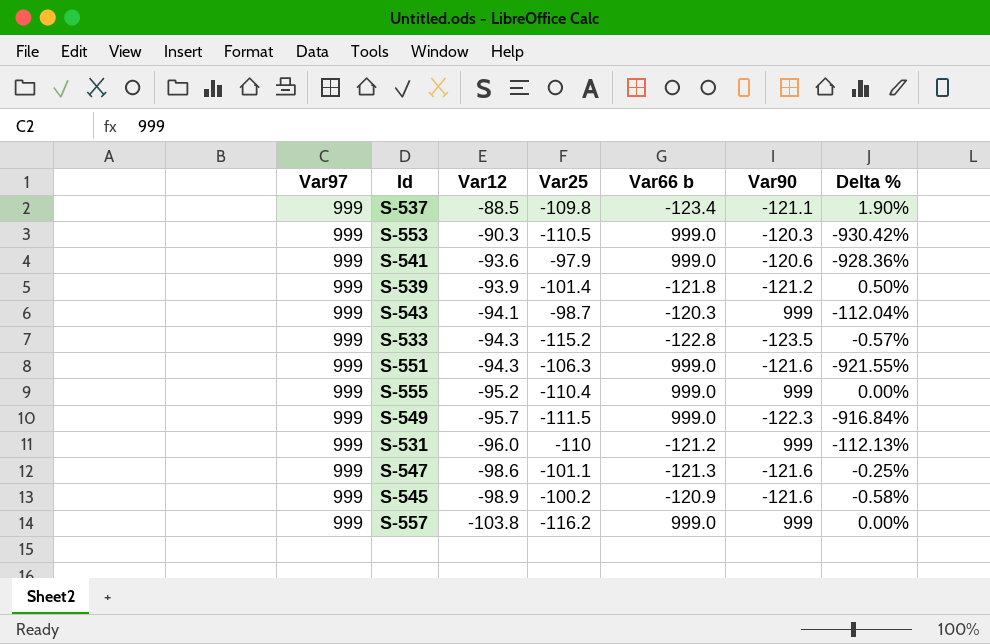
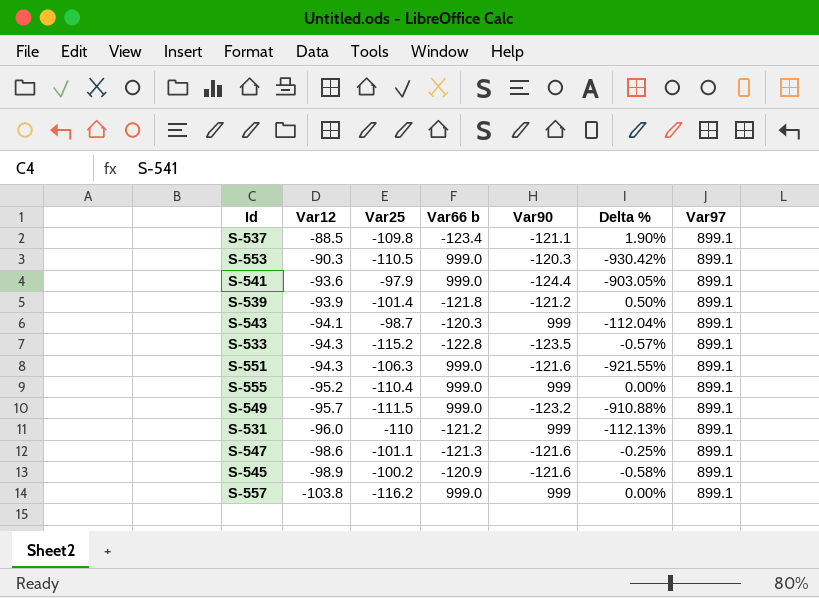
column Var97 | position: 1 -> 7
S-537 | Var97: 999 -> 899.1
S-553 | Var97: 999 -> 899.1
S-541 | Var90: -120.6 -> -124.4
S-541 | Delta %: -928.36% -> -903.05%
S-541 | Var97: 999 -> 899.1
S-539 | Var97: 999 -> 899.1
S-543 | Var97: 999 -> 899.1
S-533 | Var97: 999 -> 899.1
S-551 | Var97: 999 -> 899.1
S-555 | Var97: 999 -> 899.1
S-549 | Var90: -122.3 -> -123.2
S-549 | Delta %: -916.84% -> -910.88%
S-549 | Var97: 999 -> 899.1
S-531 | Var97: 999 -> 899.1
S-547 | Var97: 999 -> 899.1
S-545 | Var97: 999 -> 899.1
S-557 | Var97: 999 -> 899.1

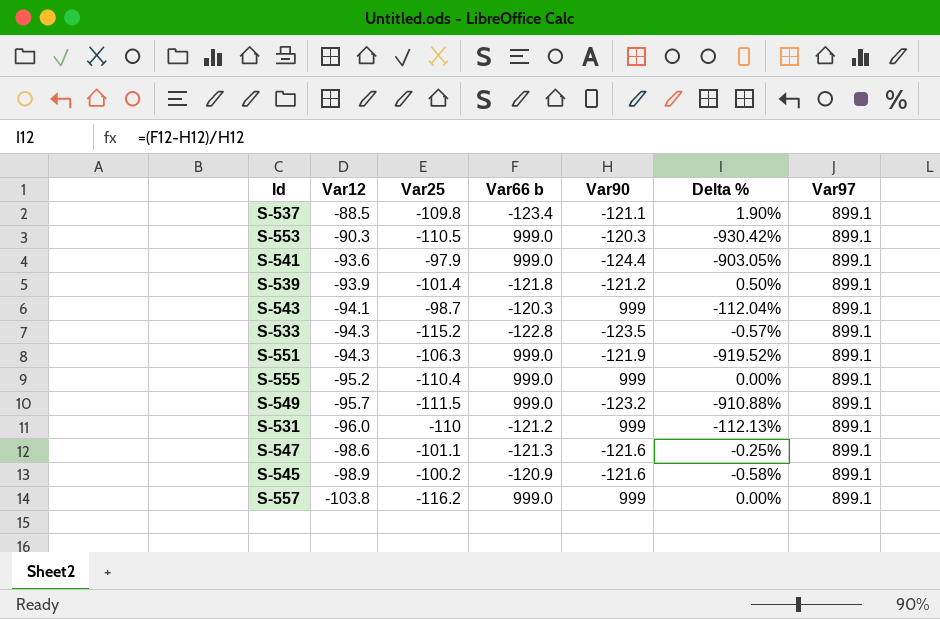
S-551 | Var90: -121.6 -> -121.9
S-551 | Delta %: -921.55% -> -919.52%

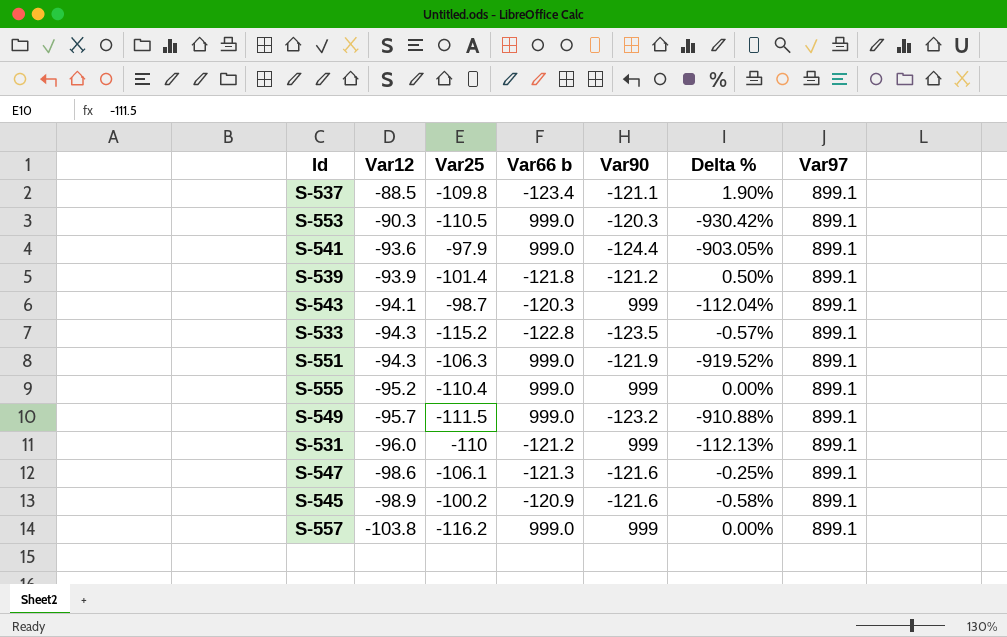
S-547 | Var25: -101.1 -> -106.1

